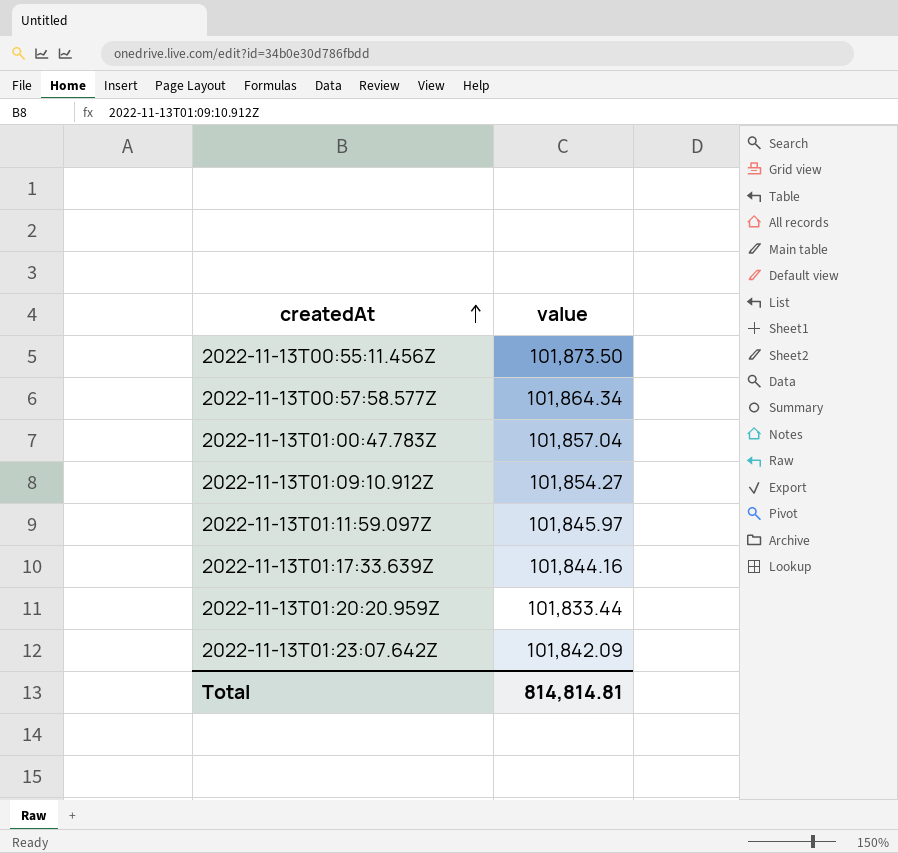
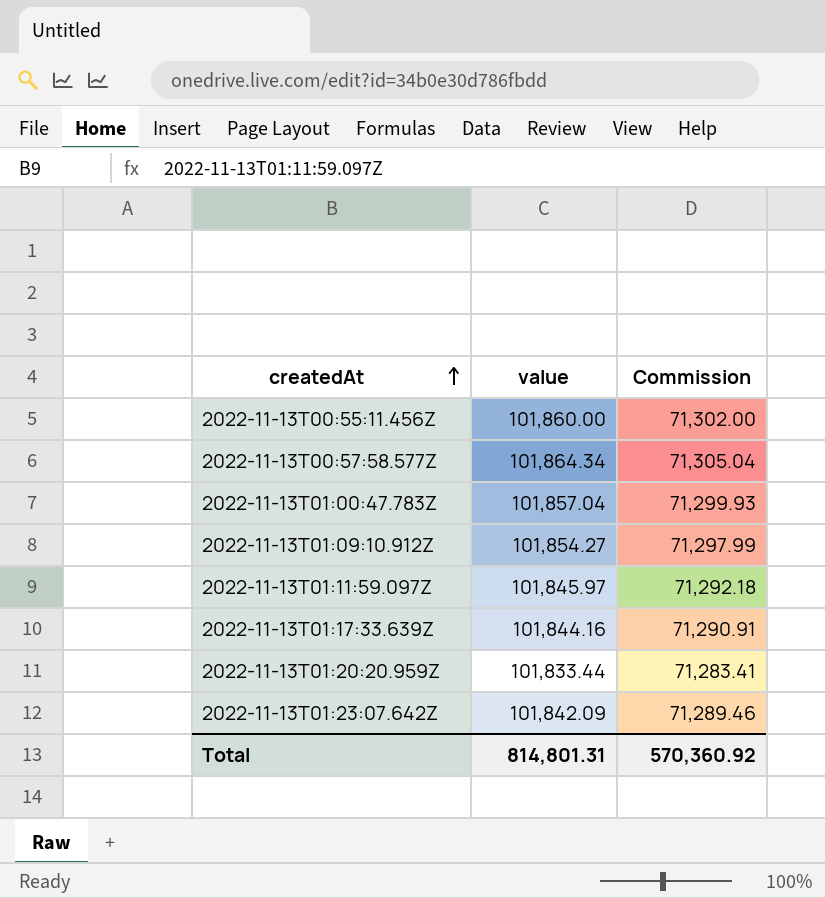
column Commission | formula: none -> [value] * 0.7
2022-11-13T00:55:11.456Z | value: 101,873.50 -> 101,860.00
Total | value: 814,814.81 -> 814,801.31

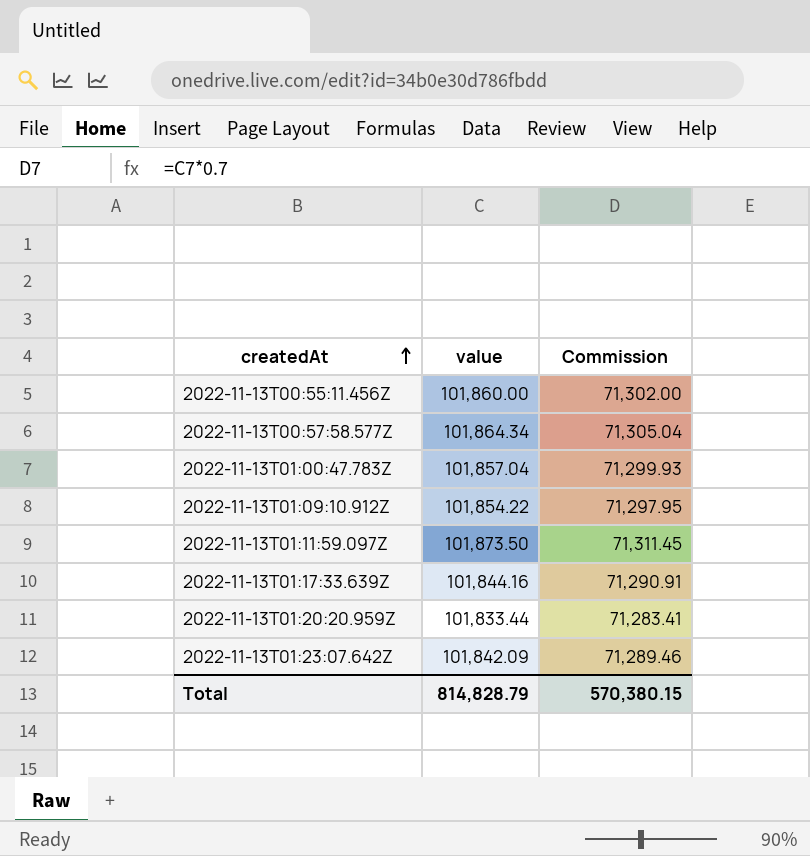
2022-11-13T01:09:10.912Z | value: 101,854.27 -> 101,854.22
2022-11-13T01:09:10.912Z | Commission: 71,297.99 -> 71,297.95
2022-11-13T01:11:59.097Z | value: 101,845.97 -> 101,873.50
2022-11-13T01:11:59.097Z | Commission: 71,292.18 -> 71,311.45
Total | value: 814,801.31 -> 814,828.79
Total | Commission: 570,360.92 -> 570,380.15

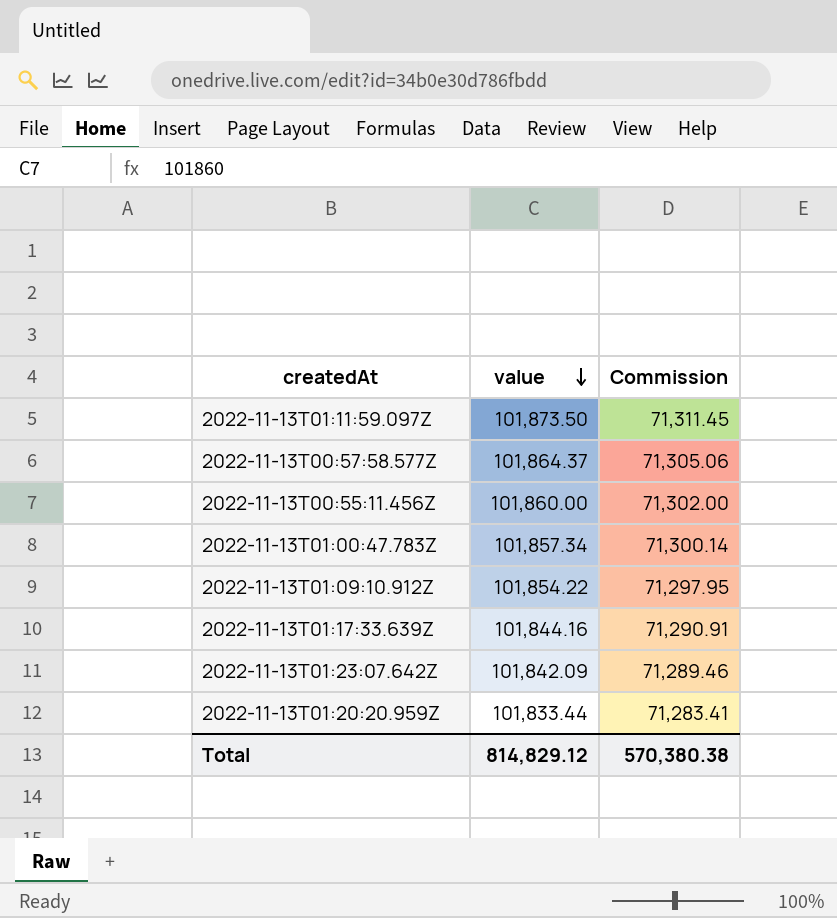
row order: createdAt ascending -> value descending
2022-11-13T00:57:58.577Z | value: 101,864.34 -> 101,864.37
2022-11-13T00:57:58.577Z | Commission: 71,305.04 -> 71,305.06
2022-11-13T01:00:47.783Z | value: 101,857.04 -> 101,857.34
2022-11-13T01:00:47.783Z | Commission: 71,299.93 -> 71,300.14
Total | value: 814,828.79 -> 814,829.12
Total | Commission: 570,380.15 -> 570,380.38

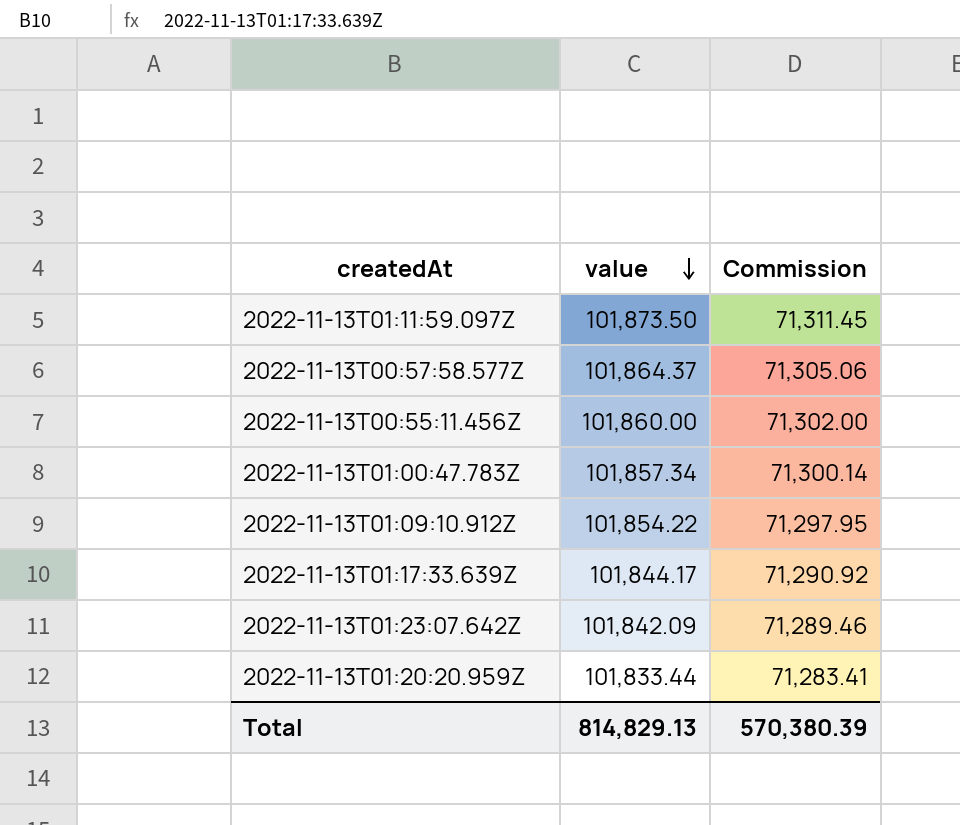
2022-11-13T01:17:33.639Z | value: 101,844.16 -> 101,844.17
2022-11-13T01:17:33.639Z | Commission: 71,290.91 -> 71,290.92
Total | value: 814,829.12 -> 814,829.13
Total | Commission: 570,380.38 -> 570,380.39

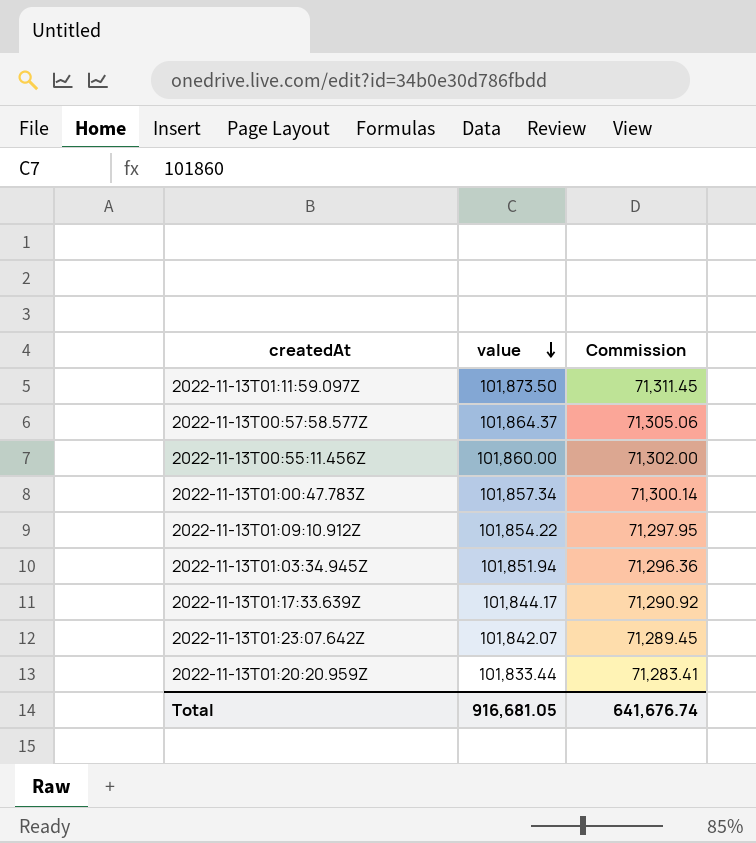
row 2022-11-13T01:03:34.945Z: none -> 101,851.94 | 71,296.36
2022-11-13T01:23:07.642Z | value: 101,842.09 -> 101,842.07
2022-11-13T01:23:07.642Z | Commission: 71,289.46 -> 71,289.45
Total | value: 814,829.13 -> 916,681.05
Total | Commission: 570,380.39 -> 641,676.74

